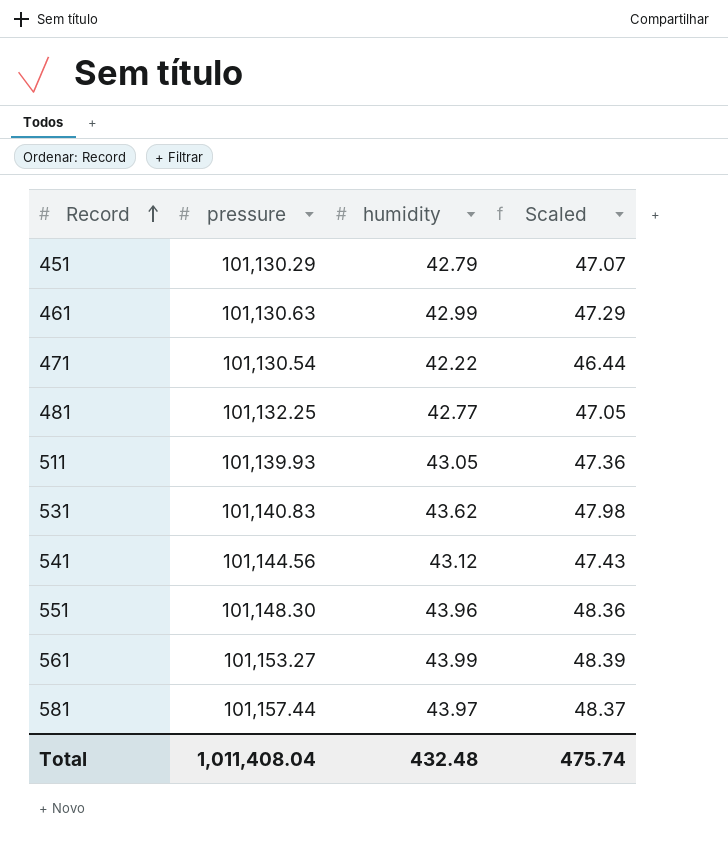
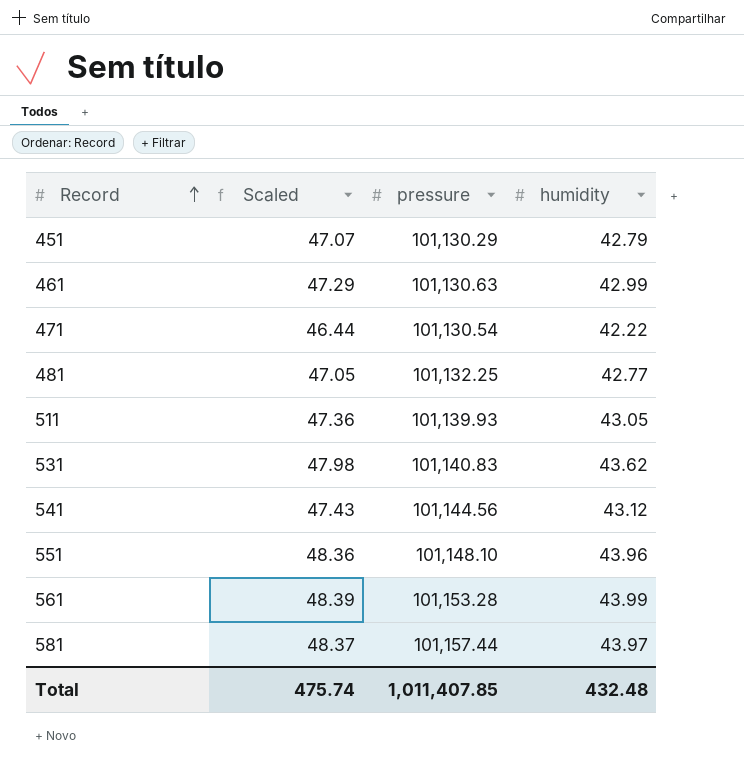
column Scaled | position: 4 -> 2
551 | pressure: 101,148.30 -> 101,148.10
561 | pressure: 101,153.27 -> 101,153.28
Total | pressure: 1,011,408.04 -> 1,011,407.85

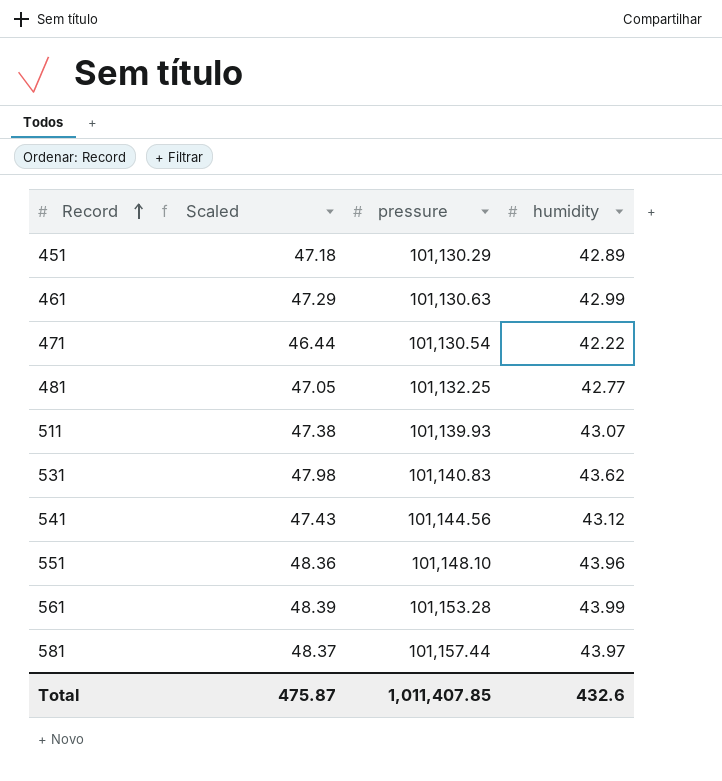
451 | Scaled: 47.07 -> 47.18
451 | humidity: 42.79 -> 42.89
511 | Scaled: 47.36 -> 47.38
511 | humidity: 43.05 -> 43.07
Total | Scaled: 475.74 -> 475.87
Total | humidity: 432.48 -> 432.6

